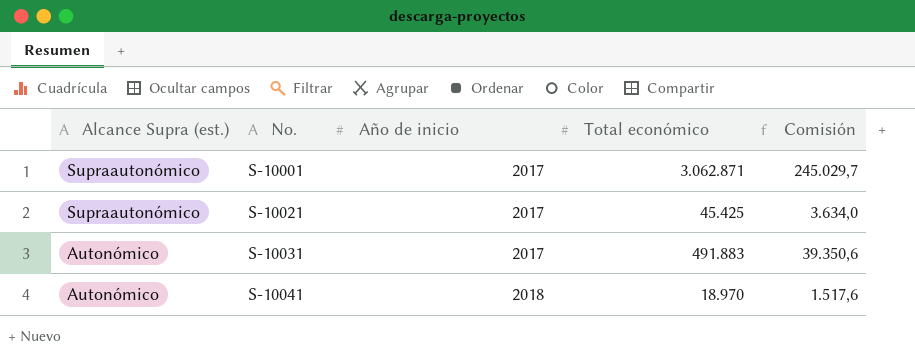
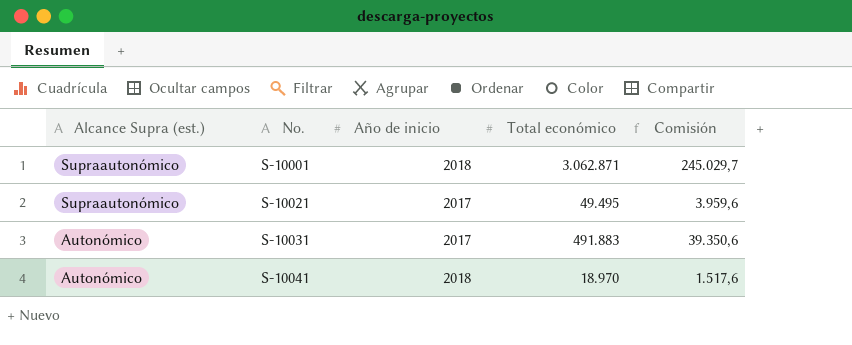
S-10001 | Año de inicio: 2017 -> 2018
S-10021 | Total económico: 45.425 -> 49.495
S-10021 | Comisión: 3.634,0 -> 3.959,6

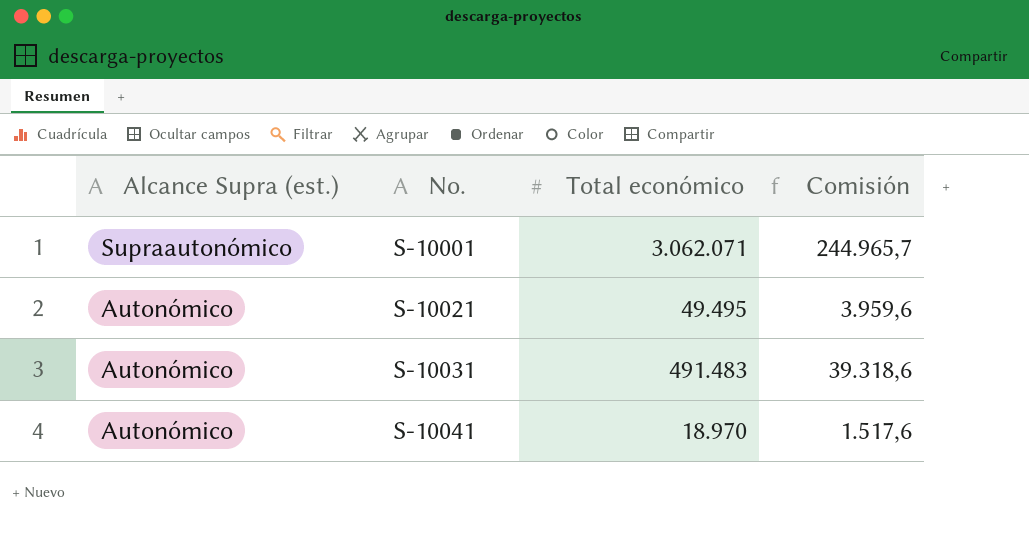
column Año de inicio | position: 3 -> none
S-10001 | Total económico: 3.062.871 -> 3.062.071
S-10001 | Comisión: 245.029,7 -> 244.965,7
S-10021 | Alcance Supra (est.): Supraautonómico -> Autonómico
S-10031 | Total económico: 491.883 -> 491.483
S-10031 | Comisión: 39.350,6 -> 39.318,6

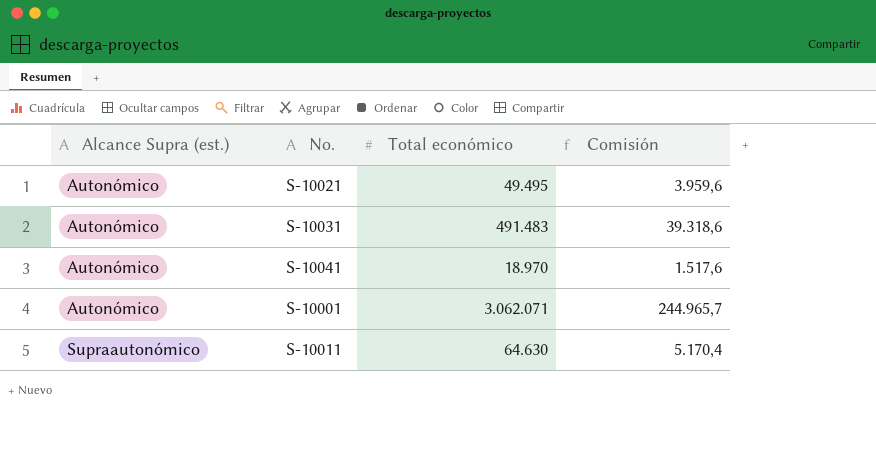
row order: Alcance Supra (est.) descending -> Alcance Supra (est.) ascending
S-10001 | Alcance Supra (est.): Supraautonómico -> Autonómico
row S-10011: none -> Supraautonómico | 64.630 | 5.170,4

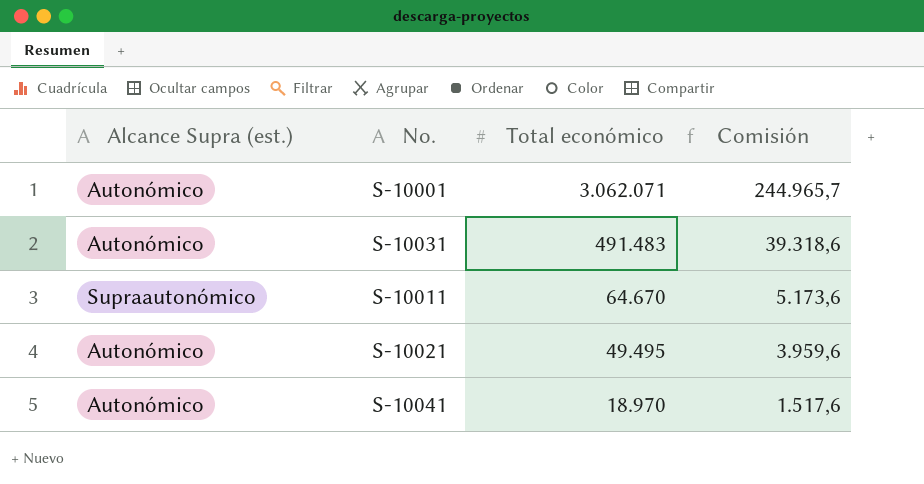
row order: Alcance Supra (est.) ascending -> Total económico descending
S-10011 | Total económico: 64.630 -> 64.670
S-10011 | Comisión: 5.170,4 -> 5.173,6

